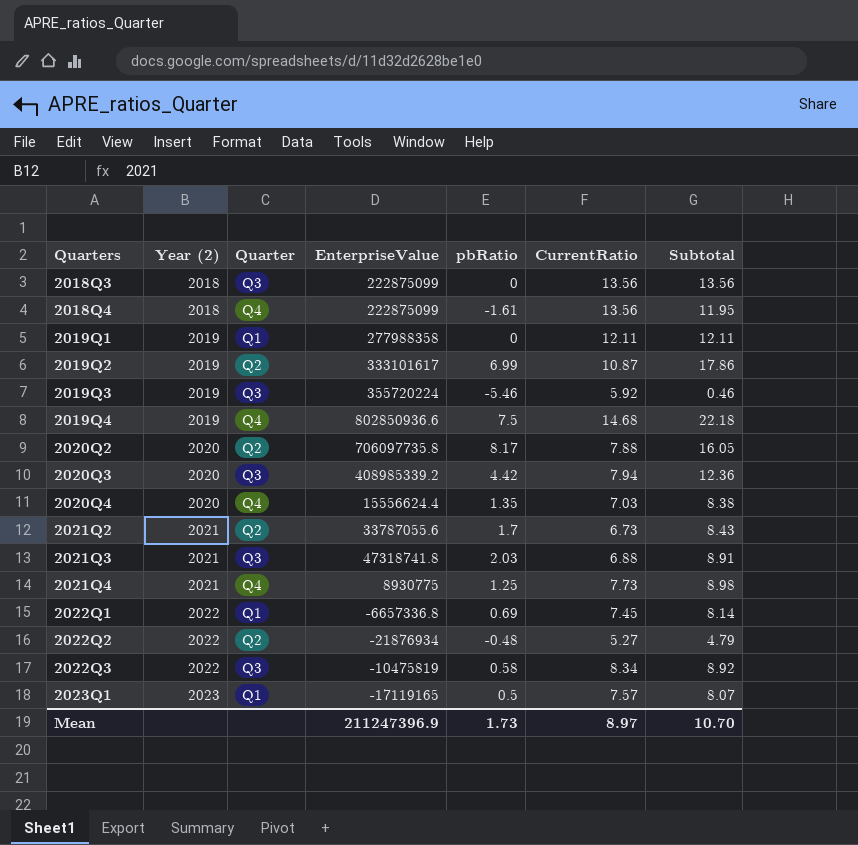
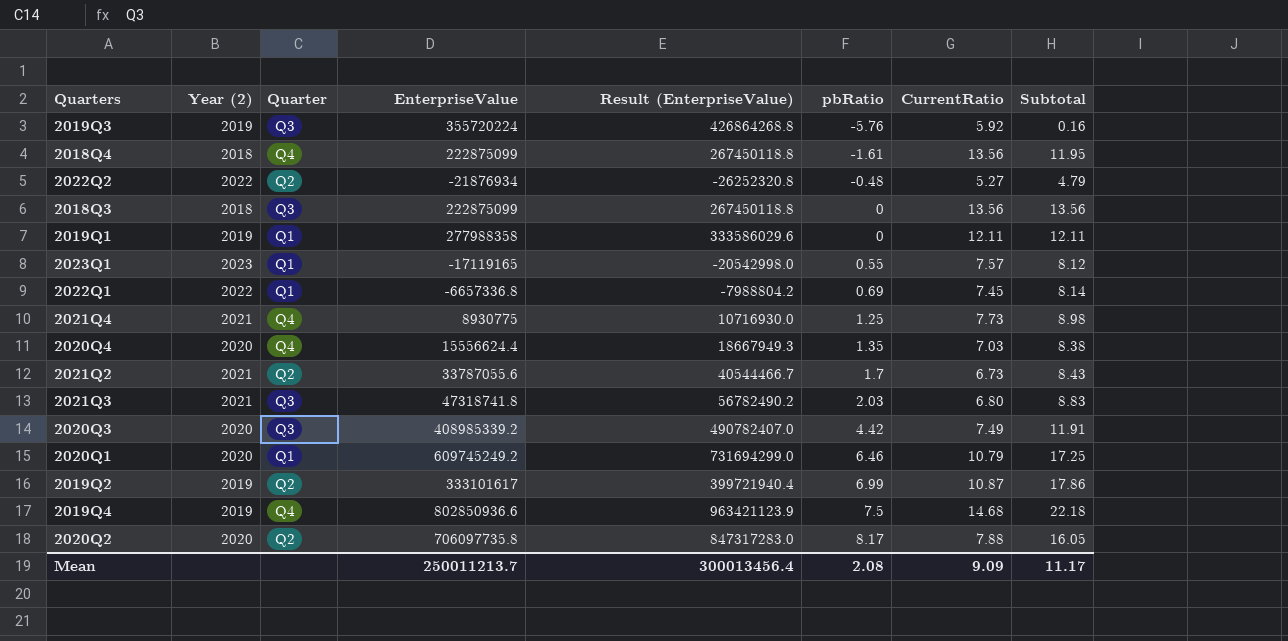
row order: Quarters ascending -> pbRatio ascending
column Result (EnterpriseValue) | formula: none -> [EnterpriseValue] * 1.2
row 2022Q3: 2022 | Q3 | -10475819 | 0.58 | 8.34 | 8.92 -> none
2019Q3 | pbRatio: -5.46 -> -5.76
2019Q3 | Subtotal: 0.46 -> 0.16
2023Q1 | pbRatio: 0.5 -> 0.55
2023Q1 | Subtotal: 8.07 -> 8.12
2021Q3 | CurrentRatio: 6.88 -> 6.80
2021Q3 | Subtotal: 8.91 -> 8.83
2020Q3 | CurrentRatio: 7.94 -> 7.49
2020Q3 | Subtotal: 12.36 -> 11.91
row 2020Q1: none -> 2020 | Q1 | 609745249.2 | 731694299.0 | 6.46 | 10.79 | 17.25
Mean | EnterpriseValue: 211247396.9 -> 250011213.7
Mean | pbRatio: 1.73 -> 2.08
Mean | CurrentRatio: 8.97 -> 9.09
Mean | Subtotal: 10.70 -> 11.17

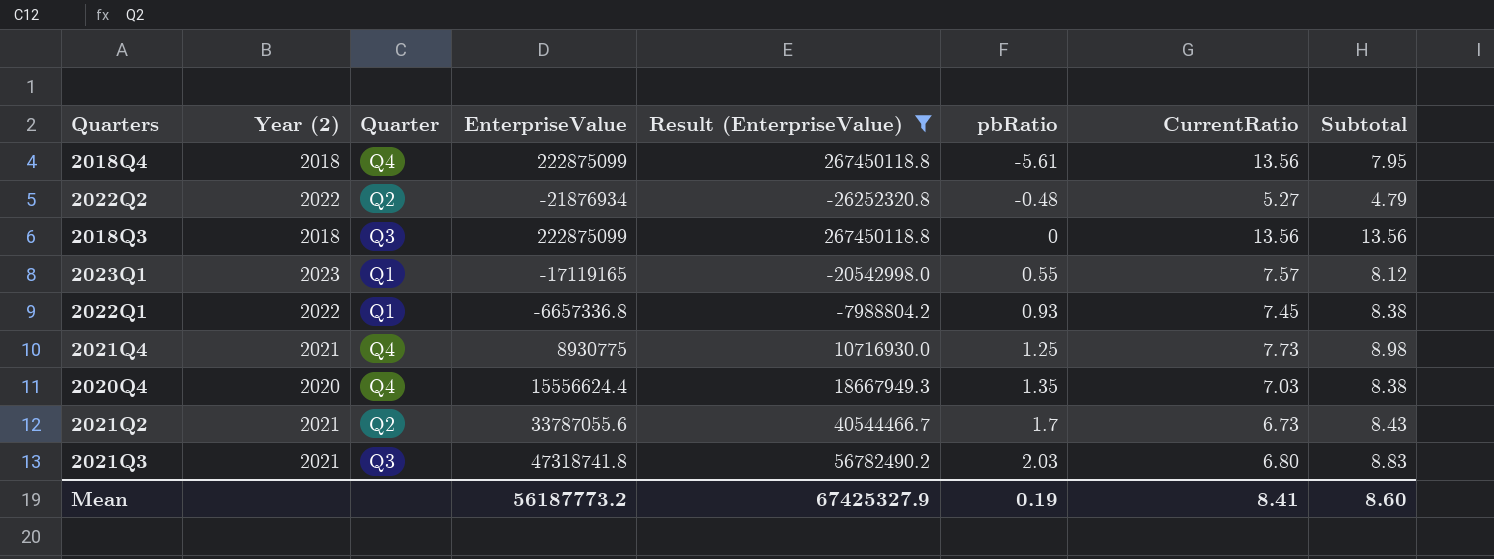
filter: none -> Result (EnterpriseValue) <= 267450118.8
2018Q4 | pbRatio: -1.61 -> -5.61
2018Q4 | Subtotal: 11.95 -> 7.95
2022Q1 | pbRatio: 0.69 -> 0.93
2022Q1 | Subtotal: 8.14 -> 8.38
Mean | EnterpriseValue: 250011213.7 -> 56187773.2
Mean | Result (EnterpriseValue): 300013456.4 -> 67425327.9
Mean | pbRatio: 2.08 -> 0.19
Mean | CurrentRatio: 9.09 -> 8.41
Mean | Subtotal: 11.17 -> 8.60

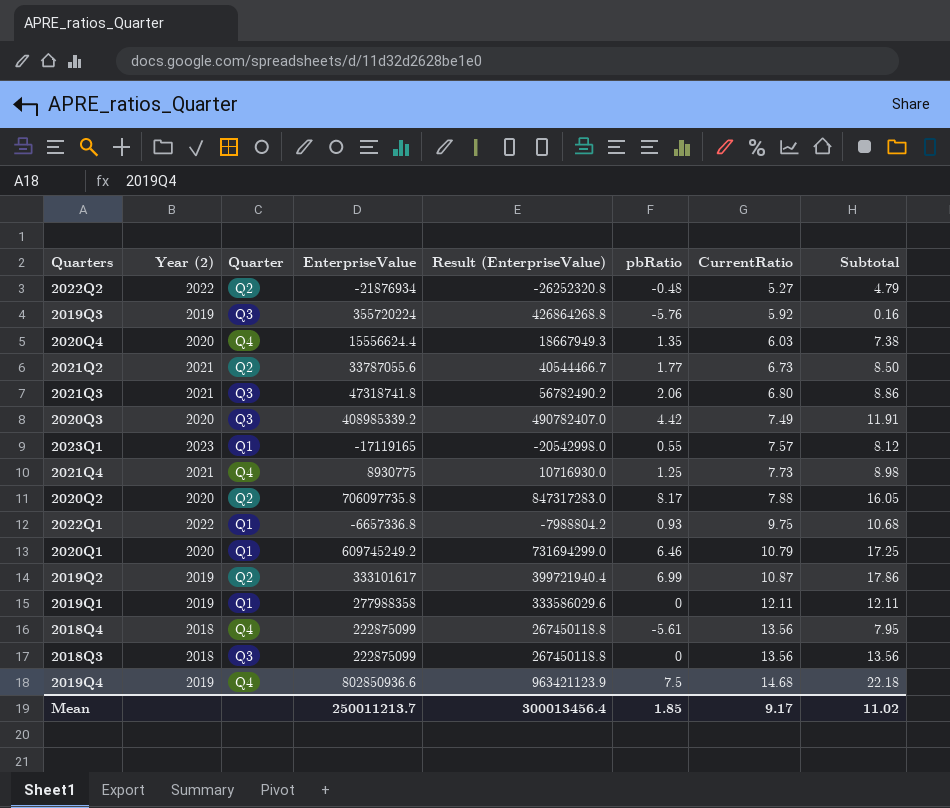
filter: Result (EnterpriseValue) <= 267450118.8 -> none
row order: pbRatio ascending -> CurrentRatio ascending
2020Q4 | CurrentRatio: 7.03 -> 6.03
2020Q4 | Subtotal: 8.38 -> 7.38
2021Q2 | pbRatio: 1.7 -> 1.77
2021Q2 | Subtotal: 8.43 -> 8.50
2021Q3 | pbRatio: 2.03 -> 2.06
2021Q3 | Subtotal: 8.83 -> 8.86
2022Q1 | CurrentRatio: 7.45 -> 9.75
2022Q1 | Subtotal: 8.38 -> 10.68
Mean | EnterpriseValue: 56187773.2 -> 250011213.7
Mean | Result (EnterpriseValue): 67425327.9 -> 300013456.4
Mean | pbRatio: 0.19 -> 1.85
Mean | CurrentRatio: 8.41 -> 9.17
Mean | Subtotal: 8.60 -> 11.02

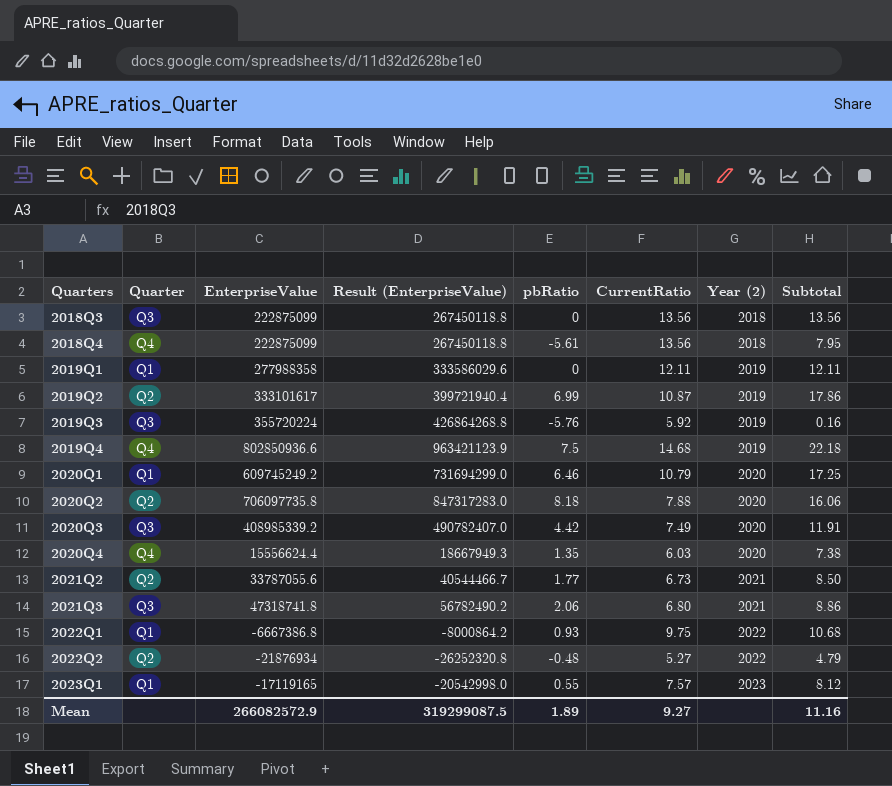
row order: CurrentRatio ascending -> Quarters ascending
column Year (2) | position: 2 -> 7
row 2021Q4: 2021 | Q4 | 8930775 | 10716930.0 | 1.25 | 7.73 | 8.98 -> none
2020Q2 | pbRatio: 8.17 -> 8.18
2020Q2 | Subtotal: 16.05 -> 16.06
2022Q1 | EnterpriseValue: -6657336.8 -> -6667386.8
2022Q1 | Result (EnterpriseValue): -7988804.2 -> -8000864.2
Mean | EnterpriseValue: 250011213.7 -> 266082572.9
Mean | Result (EnterpriseValue): 300013456.4 -> 319299087.5
Mean | pbRatio: 1.85 -> 1.89
Mean | CurrentRatio: 9.17 -> 9.27
Mean | Subtotal: 11.02 -> 11.16

